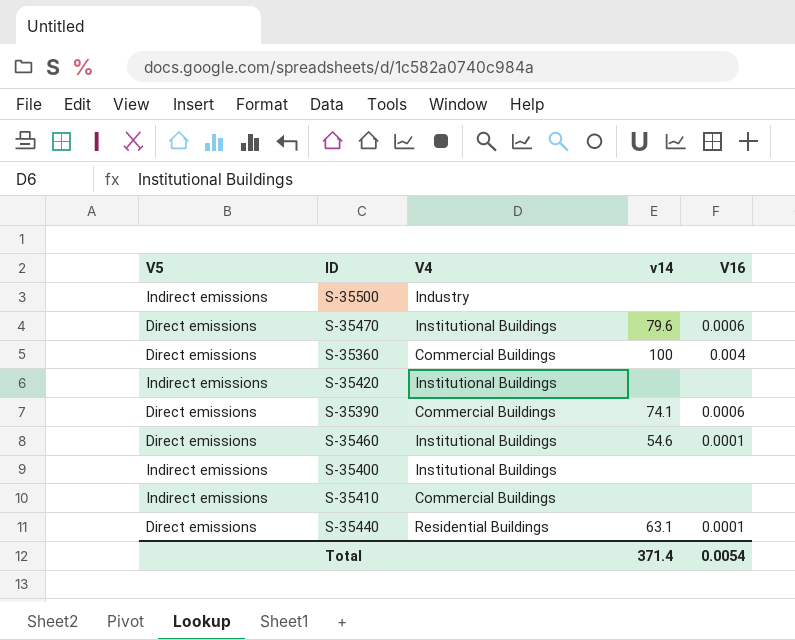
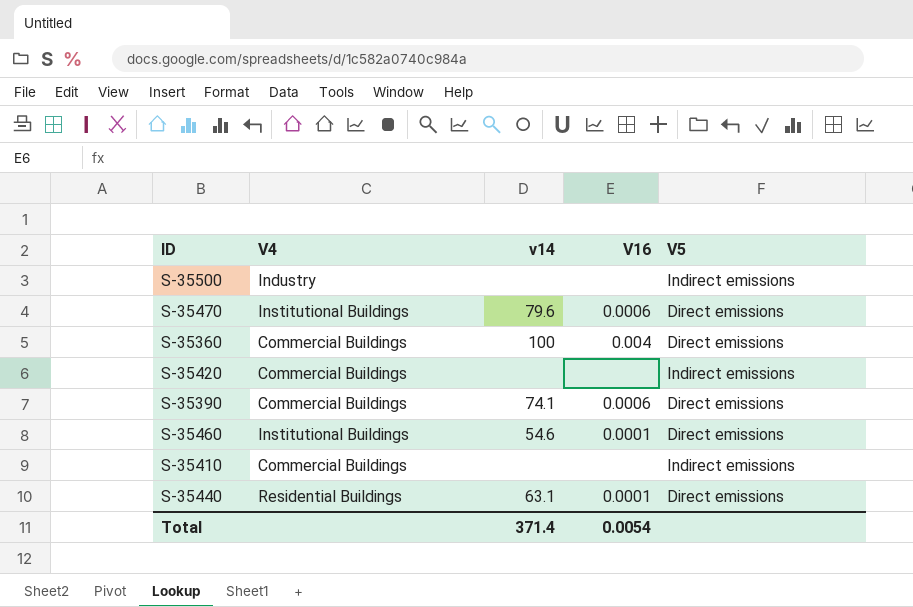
column V5 | position: 1 -> 5
row S-35400: Indirect emissions | Institutional Buildings | none | none -> none
S-35420 | V4: Institutional Buildings -> Commercial Buildings

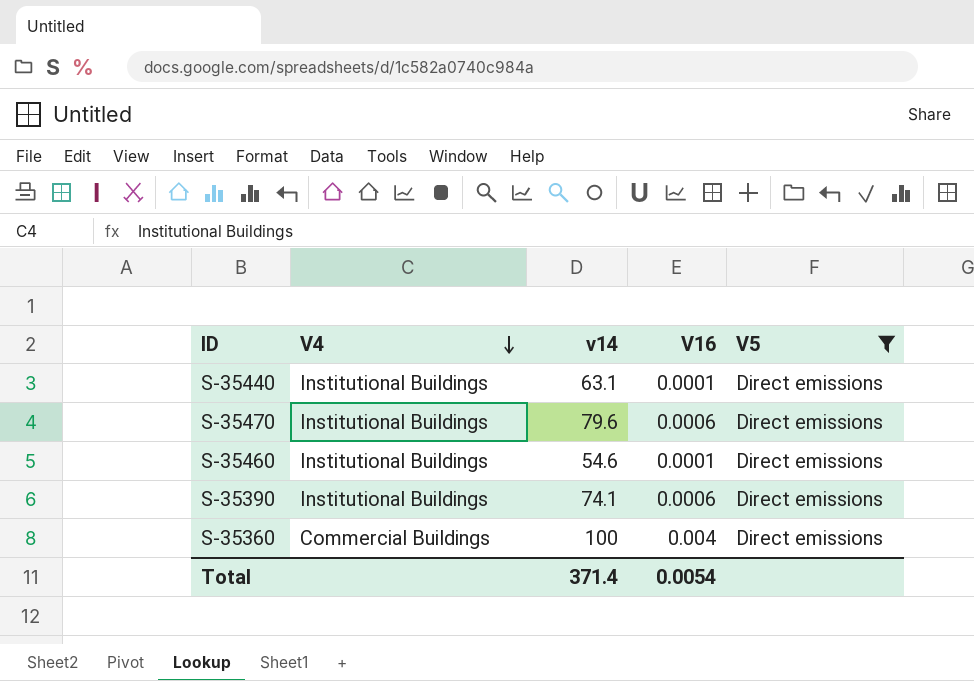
filter: none -> V5 = Direct emissions
row order: none -> V4 descending
S-35440 | V4: Residential Buildings -> Institutional Buildings
S-35390 | V4: Commercial Buildings -> Institutional Buildings

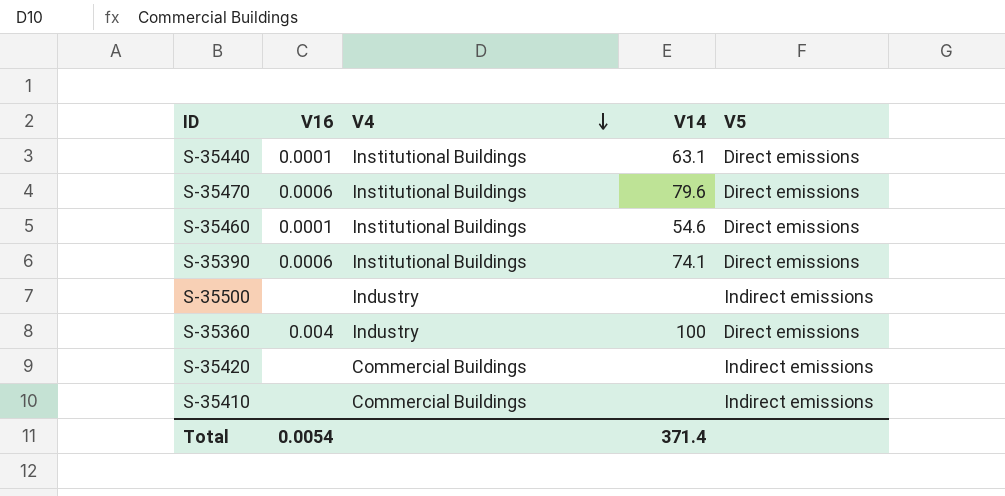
filter: V5 = Direct emissions -> none
column V16 | position: 4 -> 2
column name: v14 -> V14
S-35360 | V4: Commercial Buildings -> Industry

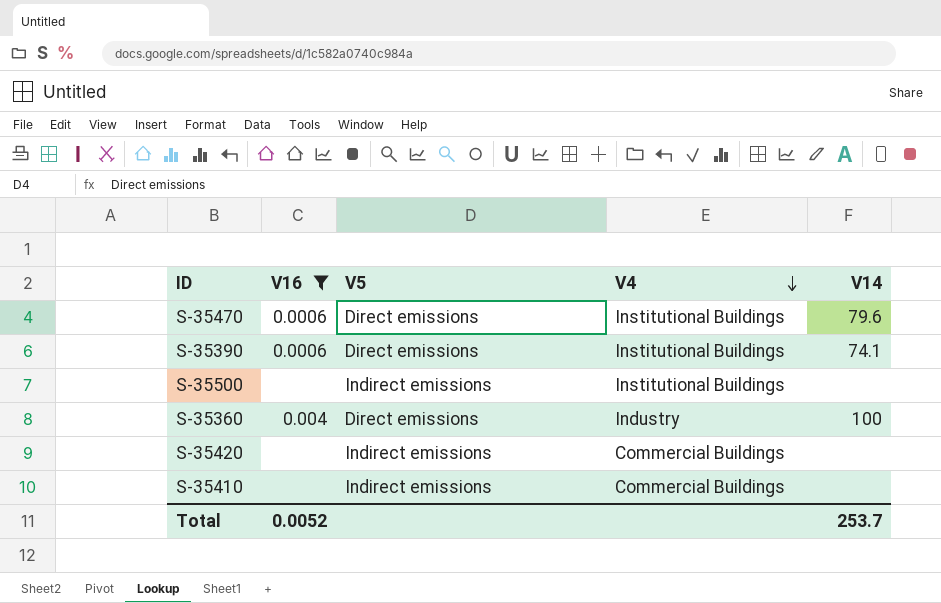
filter: none -> V16 != 0.0001
column V5 | position: 5 -> 3
S-35500 | V4: Industry -> Institutional Buildings
Total | V16: 0.0054 -> 0.0052
Total | V14: 371.4 -> 253.7

